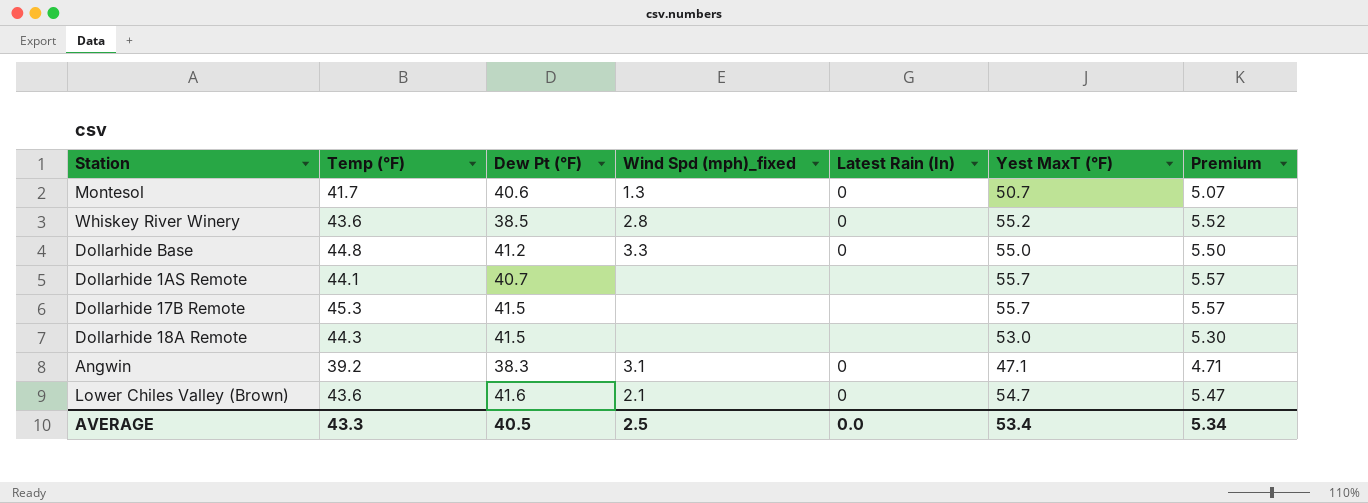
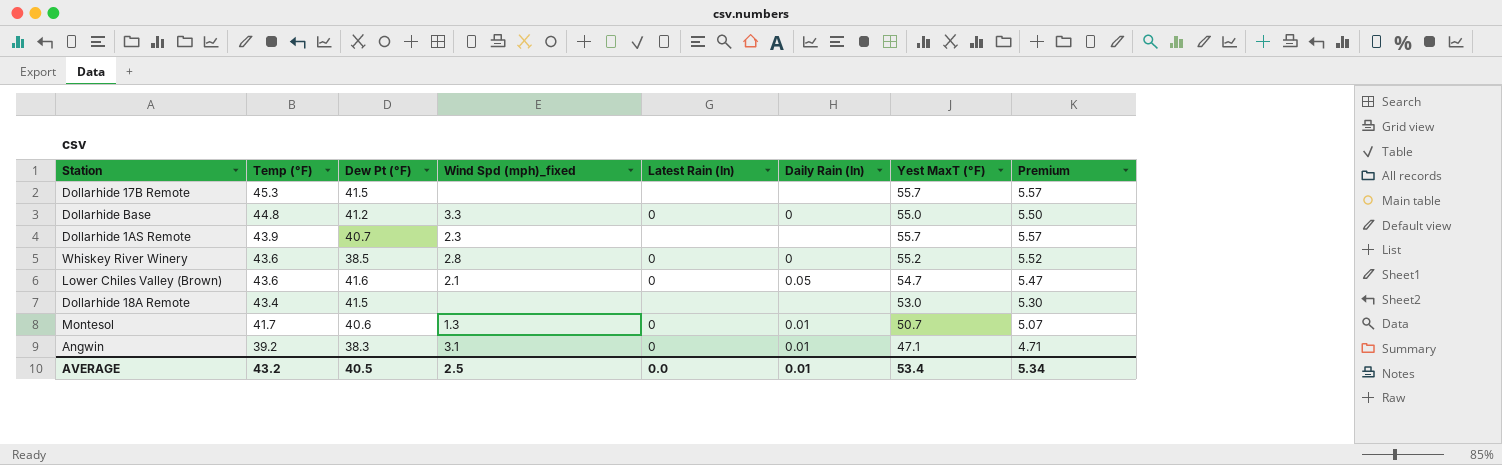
row order: none -> Temp (°F) descending
column Daily Rain (In) | position: none -> 6
Dollarhide 1AS Remote | Temp (°F): 44.1 -> 43.9
Dollarhide 1AS Remote | Wind Spd (mph)_fixed: none -> 2.3
Dollarhide 18A Remote | Temp (°F): 44.3 -> 43.4
AVERAGE | Temp (°F): 43.3 -> 43.2

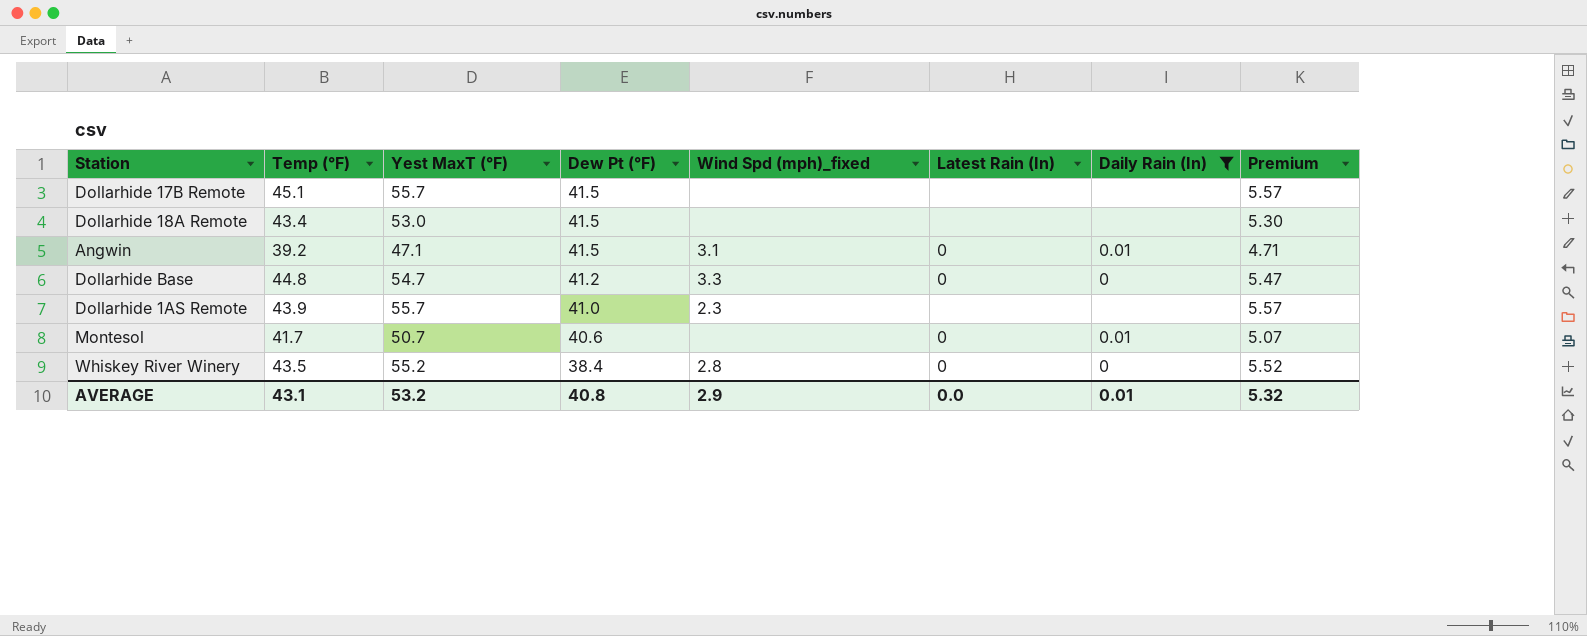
filter: none -> Daily Rain (In) != 0.05
row order: Temp (°F) descending -> Dew Pt (°F) descending
column Yest MaxT (°F) | position: 7 -> 3
Dollarhide 17B Remote | Temp (°F): 45.3 -> 45.1
Angwin | Dew Pt (°F): 38.3 -> 41.5
Dollarhide Base | Yest MaxT (°F): 55.0 -> 54.7
Dollarhide Base | Premium: 5.50 -> 5.47
Dollarhide 1AS Remote | Dew Pt (°F): 40.7 -> 41.0
Montesol | Wind Spd (mph)_fixed: 1.3 -> none
Whiskey River Winery | Temp (°F): 43.6 -> 43.5
Whiskey River Winery | Dew Pt (°F): 38.5 -> 38.4
AVERAGE | Temp (°F): 43.2 -> 43.1
AVERAGE | Yest MaxT (°F): 53.4 -> 53.2
AVERAGE | Dew Pt (°F): 40.5 -> 40.8
AVERAGE | Wind Spd (mph)_fixed: 2.5 -> 2.9
AVERAGE | Premium: 5.34 -> 5.32

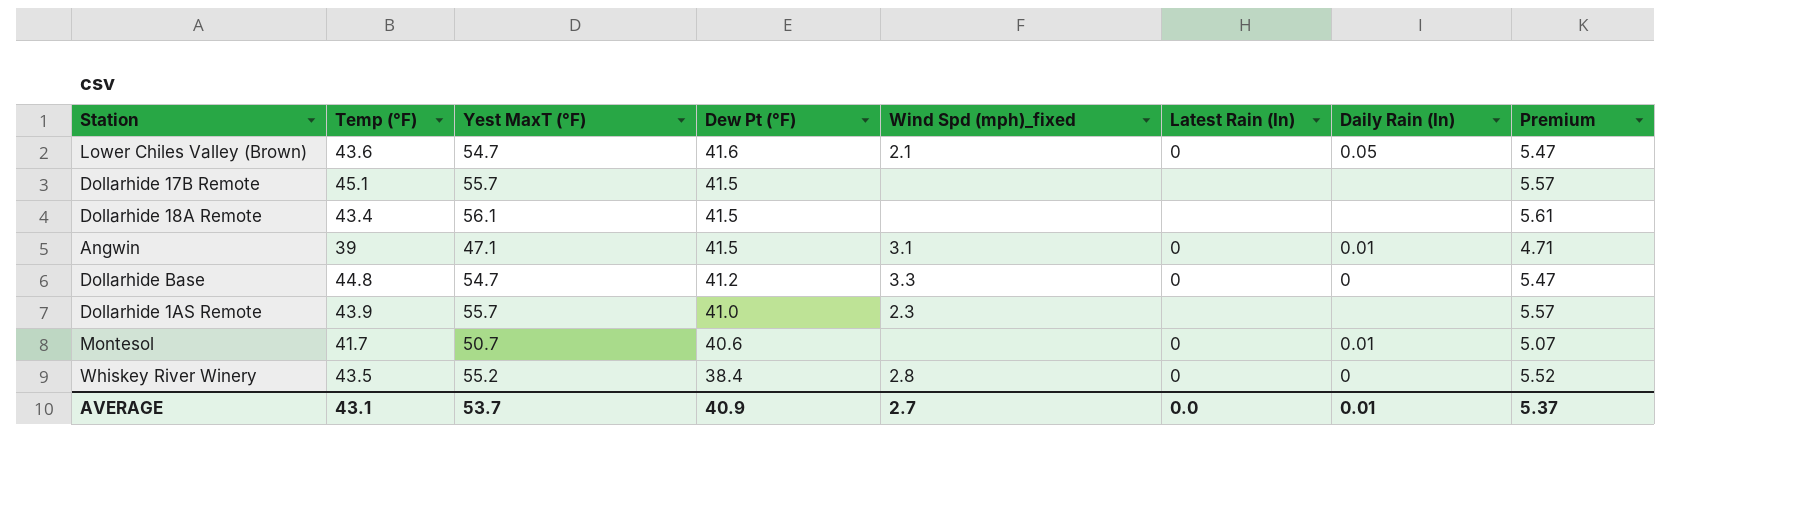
filter: Daily Rain (In) != 0.05 -> none
Dollarhide 18A Remote | Yest MaxT (°F): 53.0 -> 56.1
Dollarhide 18A Remote | Premium: 5.30 -> 5.61
Angwin | Temp (°F): 39.2 -> 39
AVERAGE | Yest MaxT (°F): 53.2 -> 53.7
AVERAGE | Dew Pt (°F): 40.8 -> 40.9
AVERAGE | Wind Spd (mph)_fixed: 2.9 -> 2.7
AVERAGE | Premium: 5.32 -> 5.37

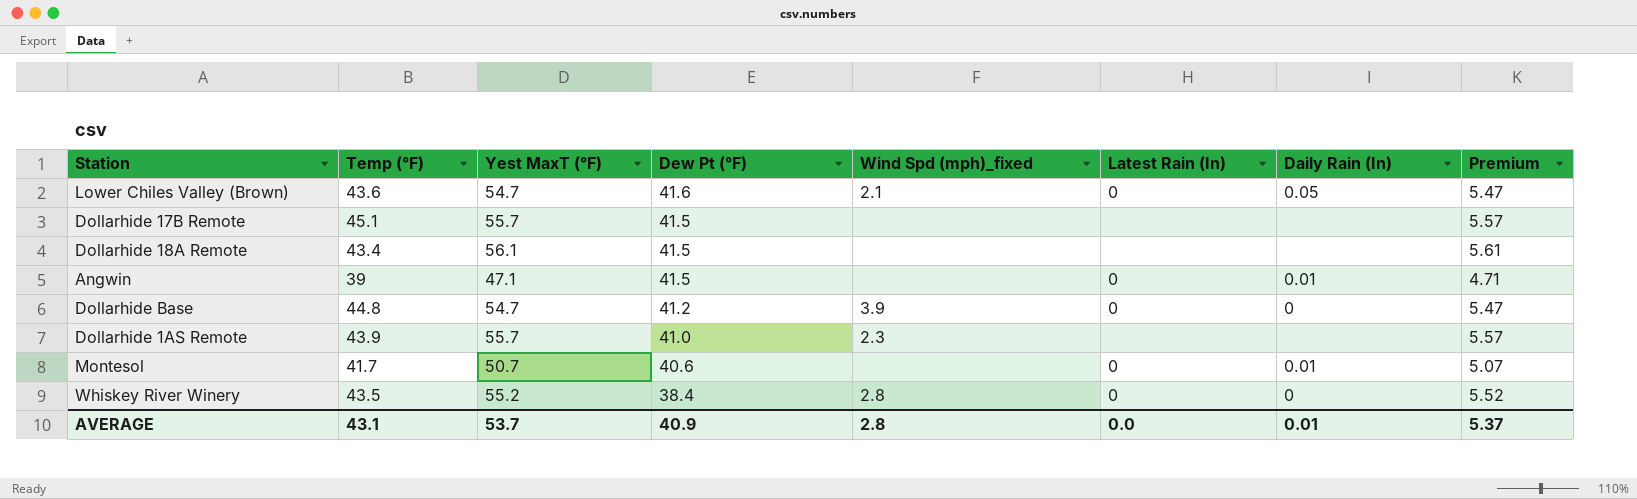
Angwin | Wind Spd (mph)_fixed: 3.1 -> none
Dollarhide Base | Wind Spd (mph)_fixed: 3.3 -> 3.9
AVERAGE | Wind Spd (mph)_fixed: 2.7 -> 2.8

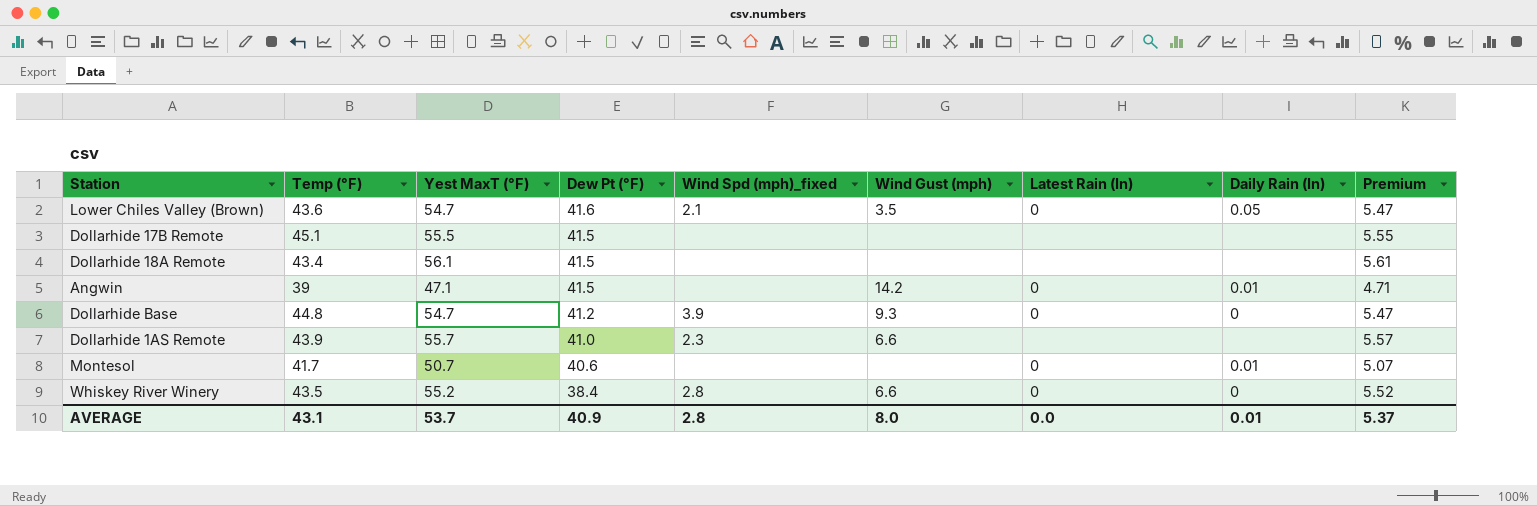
column Wind Gust (mph) | position: none -> 6
Dollarhide 17B Remote | Yest MaxT (°F): 55.7 -> 55.5
Dollarhide 17B Remote | Premium: 5.57 -> 5.55

